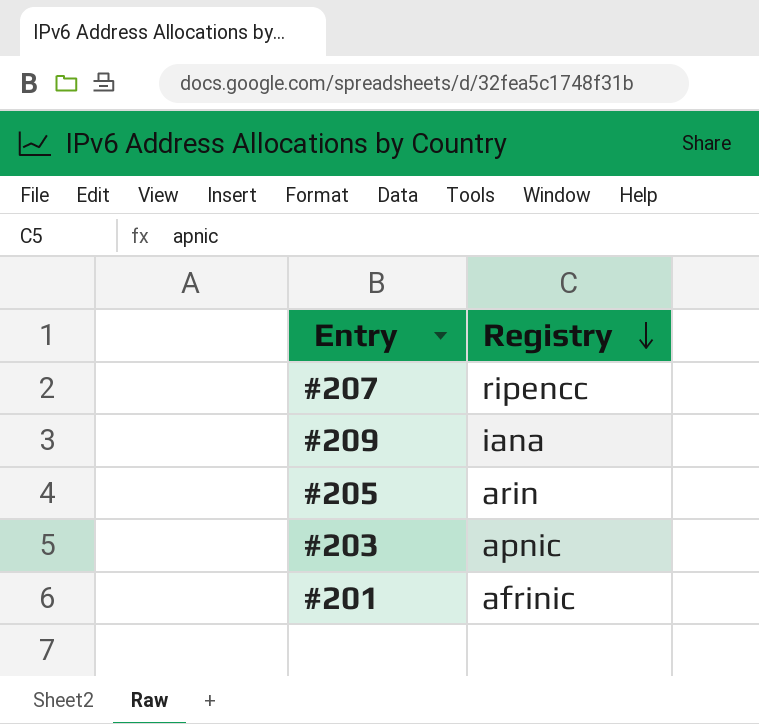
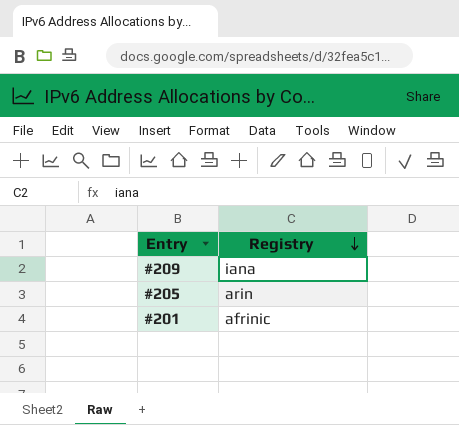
row #207: ripencc -> none
row #203: apnic -> none

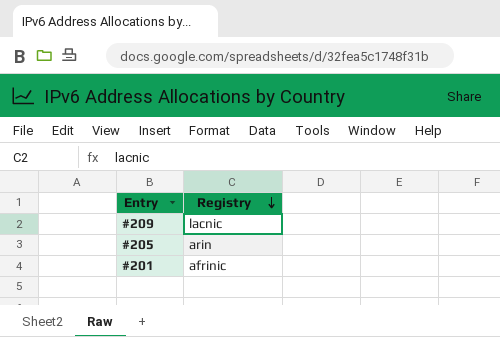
#209 | Registry: iana -> lacnic

